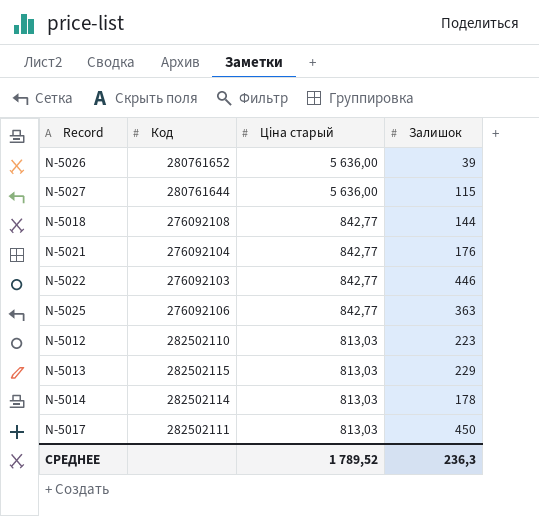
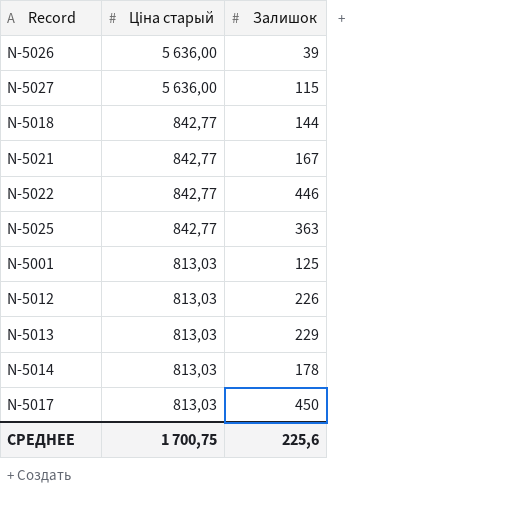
column Код | position: 2 -> none
N-5021 | Залишок: 176 -> 167
row N-5001: none -> 813,03 | 125
N-5012 | Залишок: 223 -> 226
СРЕДНЕЕ | Ціна старый: 1 789,52 -> 1 700,75
СРЕДНЕЕ | Залишок: 236,3 -> 225,6

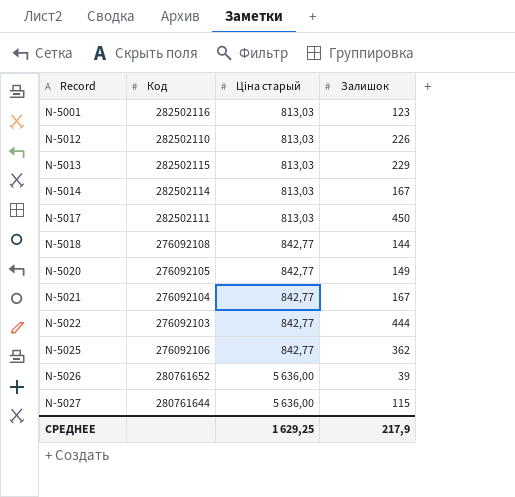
row order: Ціна старый descending -> Record ascending
column Код | position: none -> 2
N-5001 | Залишок: 125 -> 123
N-5014 | Залишок: 178 -> 167
row N-5020: none -> 276092105 | 842,77 | 149
N-5022 | Залишок: 446 -> 444
N-5025 | Залишок: 363 -> 362
СРЕДНЕЕ | Ціна старый: 1 700,75 -> 1 629,25
СРЕДНЕЕ | Залишок: 225,6 -> 217,9

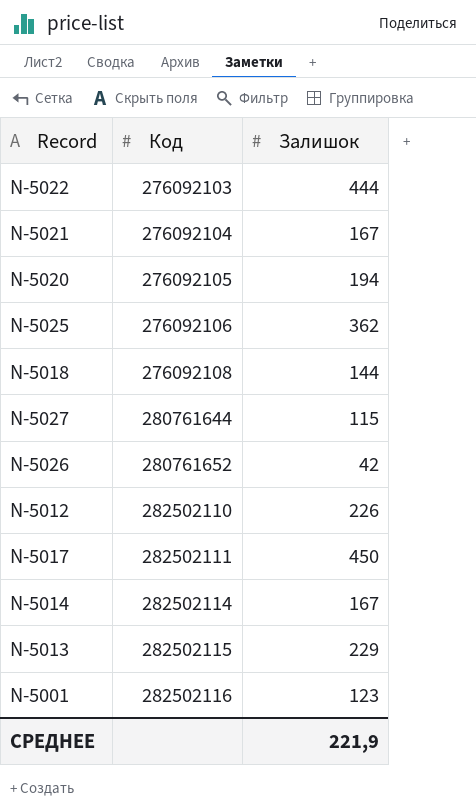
row order: Record ascending -> Код ascending
column Ціна старый | position: 3 -> none
N-5020 | Залишок: 149 -> 194
N-5026 | Залишок: 39 -> 42
СРЕДНЕЕ | Залишок: 217,9 -> 221,9

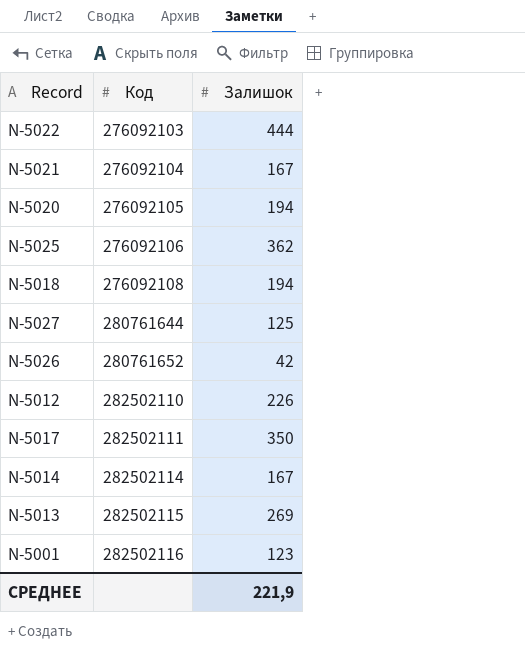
N-5018 | Залишок: 144 -> 194
N-5027 | Залишок: 115 -> 125
N-5017 | Залишок: 450 -> 350
N-5013 | Залишок: 229 -> 269

